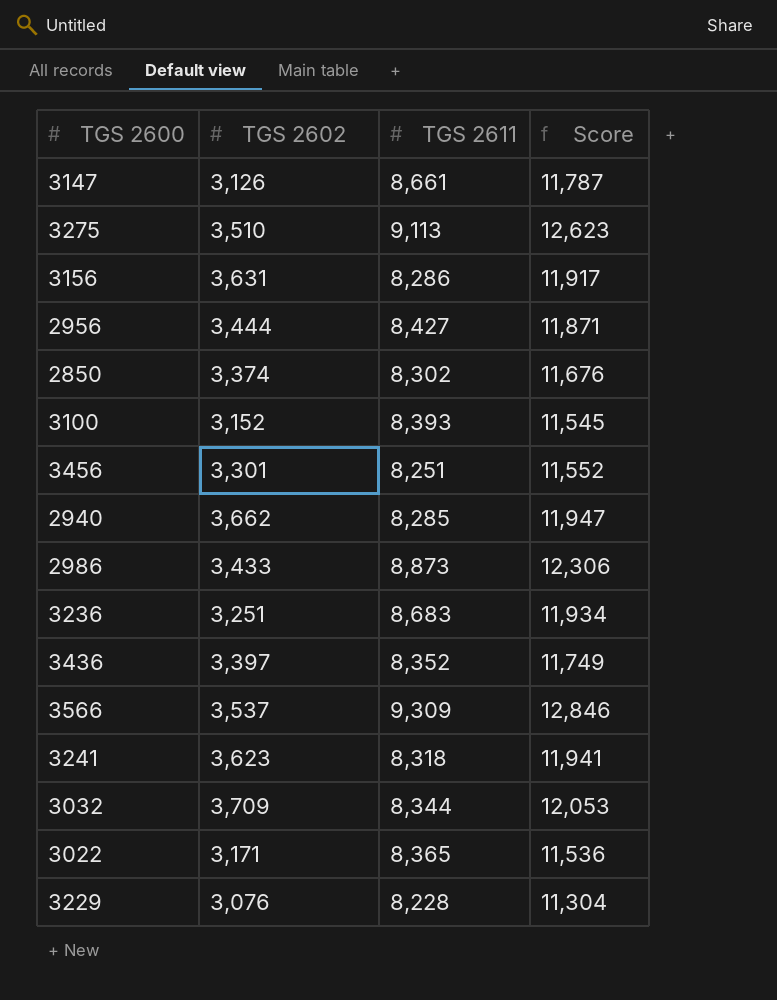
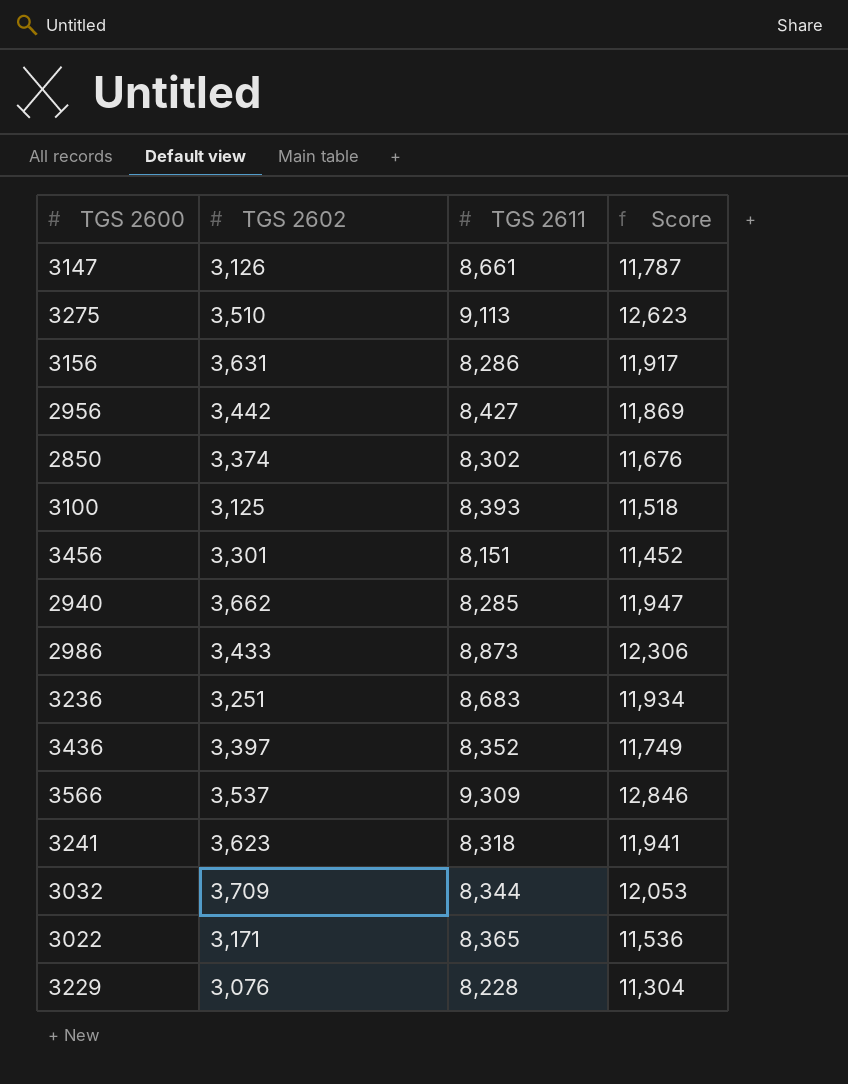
2956 | TGS 2602: 3,444 -> 3,442
2956 | Score: 11,871 -> 11,869
3100 | TGS 2602: 3,152 -> 3,125
3100 | Score: 11,545 -> 11,518
3456 | TGS 2611: 8,251 -> 8,151
3456 | Score: 11,552 -> 11,452

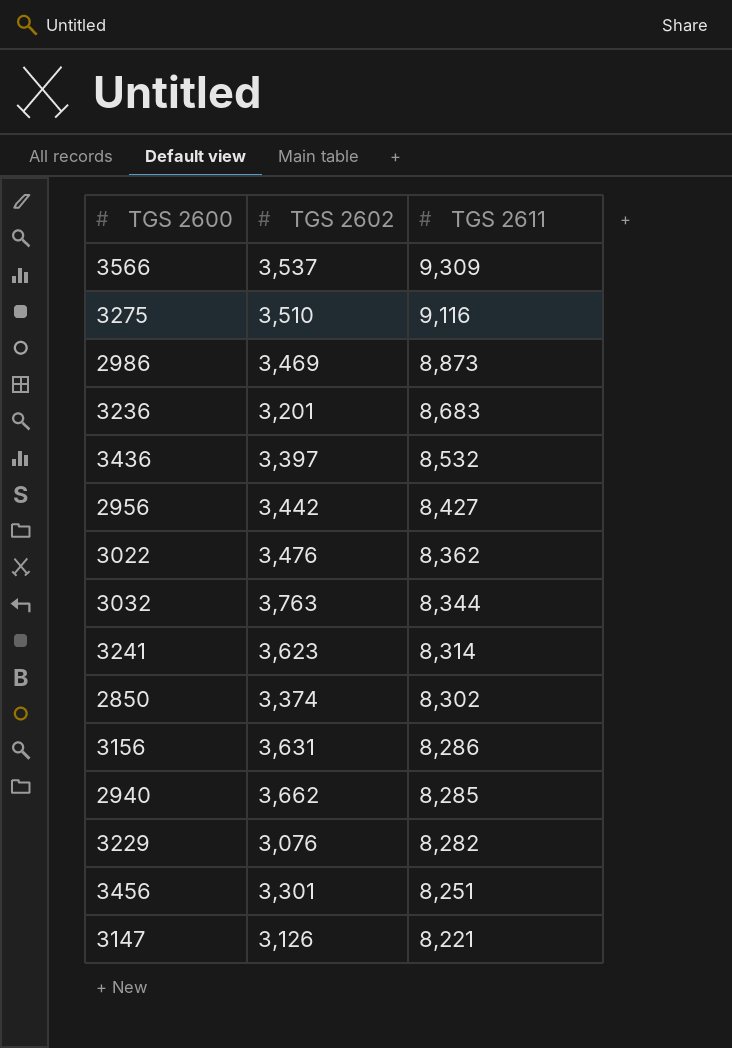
row order: none -> TGS 2611 descending
column Score | formula: [TGS 2602] + [TGS 2611] -> none
row 3100: 3,125 | 8,393 | 11,518 -> none
3275 | TGS 2611: 9,113 -> 9,116
2986 | TGS 2602: 3,433 -> 3,469
3236 | TGS 2602: 3,251 -> 3,201
3436 | TGS 2611: 8,352 -> 8,532
3022 | TGS 2602: 3,171 -> 3,476
3022 | TGS 2611: 8,365 -> 8,362
3032 | TGS 2602: 3,709 -> 3,763
3241 | TGS 2611: 8,318 -> 8,314
3229 | TGS 2611: 8,228 -> 8,282
3456 | TGS 2611: 8,151 -> 8,251
3147 | TGS 2611: 8,661 -> 8,221

